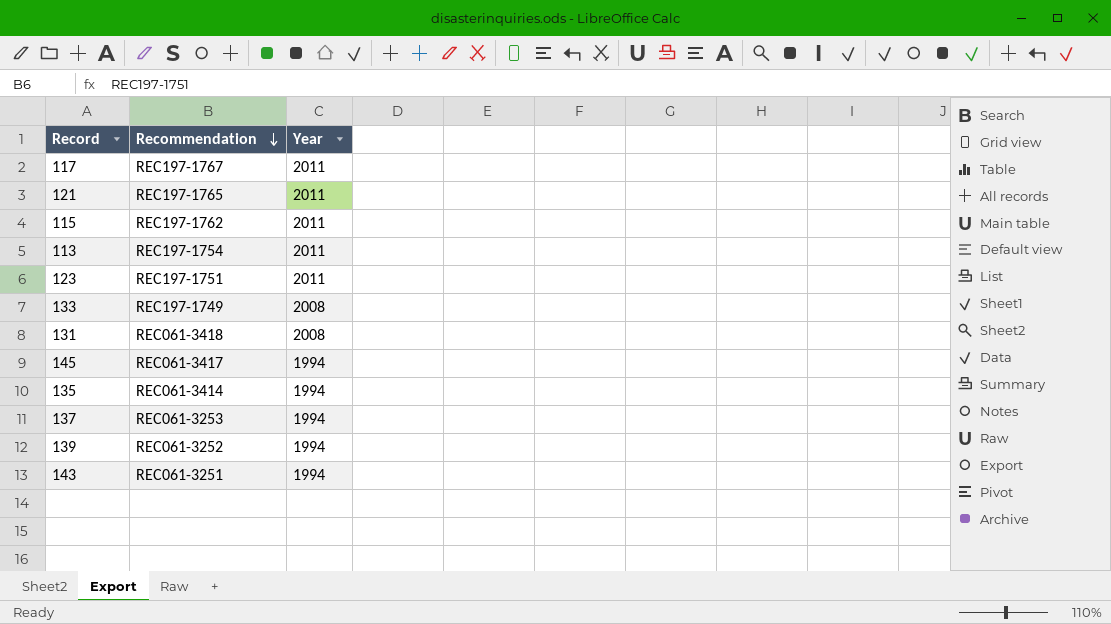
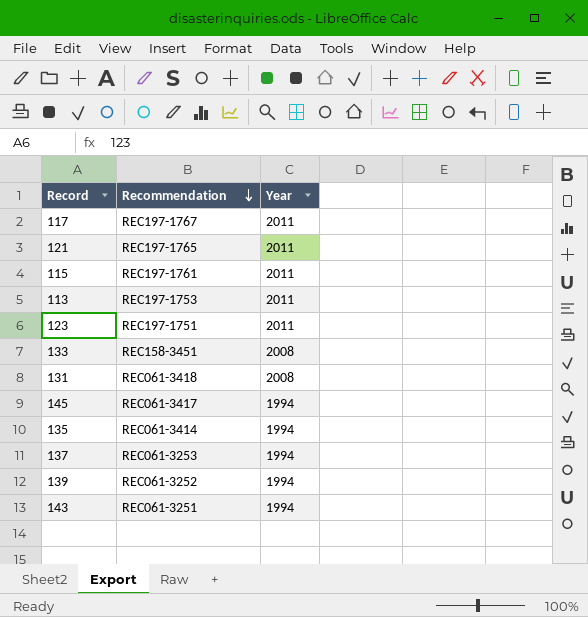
115 | Recommendation: REC197-1762 -> REC197-1761
113 | Recommendation: REC197-1754 -> REC197-1753
133 | Recommendation: REC197-1749 -> REC158-3451

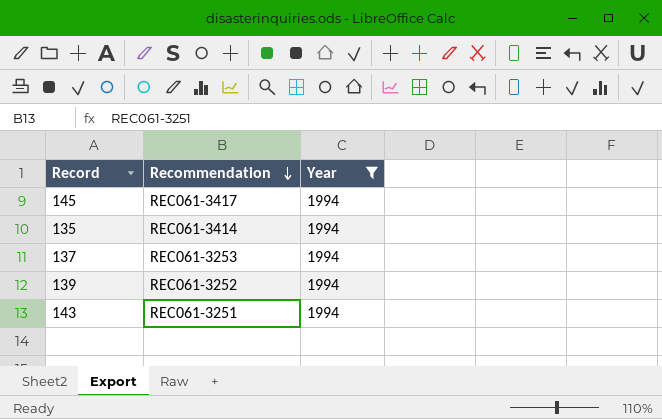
filter: none -> Year = 1994

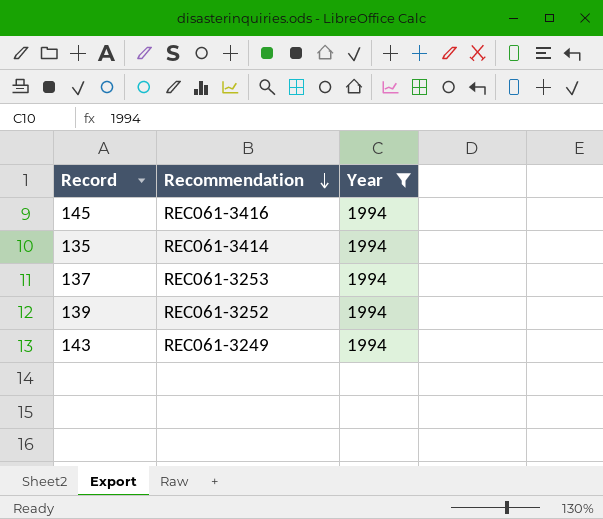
145 | Recommendation: REC061-3417 -> REC061-3416
143 | Recommendation: REC061-3251 -> REC061-3249

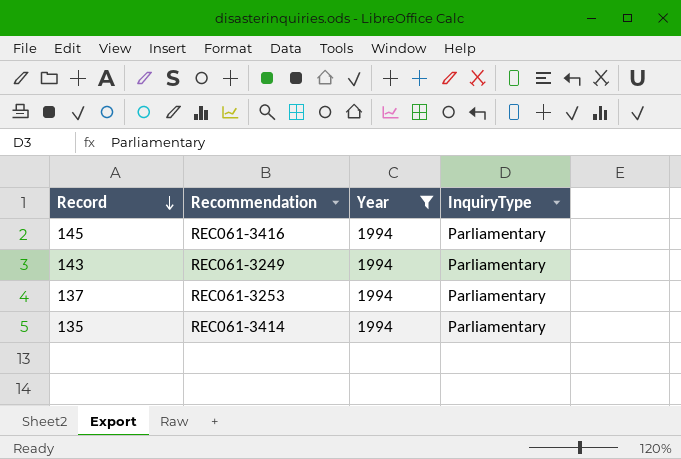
row order: Recommendation descending -> Record descending
column InquiryType | position: none -> 4
row 139: REC061-3252 | 1994 -> none

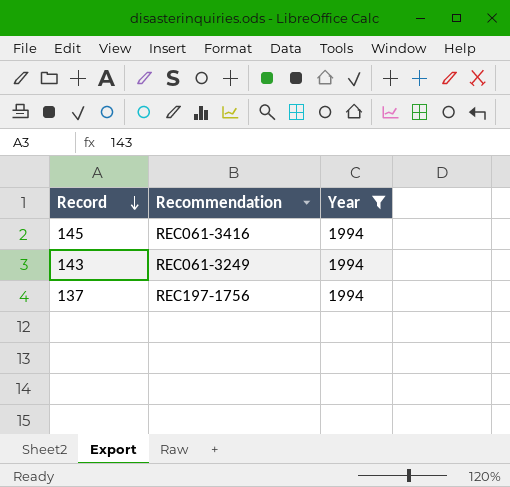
column InquiryType | position: 4 -> none
row 135: REC061-3414 | 1994 | Parliamentary -> none
137 | Recommendation: REC061-3253 -> REC197-1756

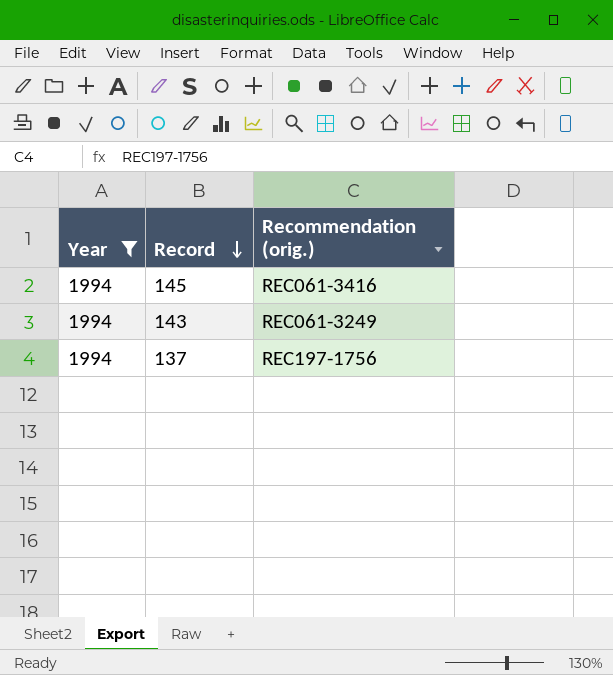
column Year | position: 3 -> 1
column name: Recommendation -> Recommendation (orig.)

